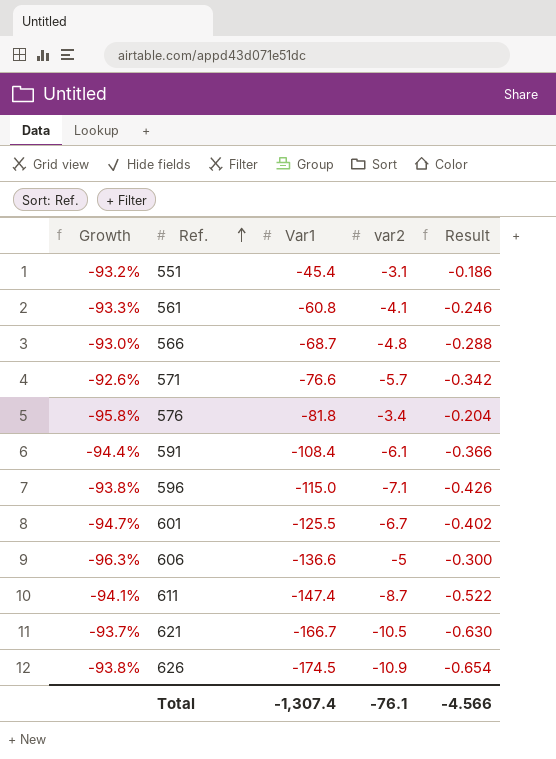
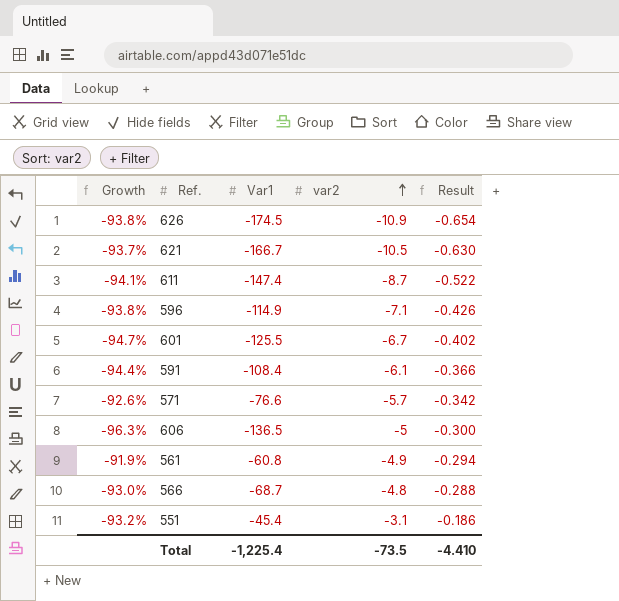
row order: Ref. ascending -> var2 ascending
row 576: -95.8% | -81.8 | -3.4 | -0.204 -> none
596 | Var1: -115.0 -> -114.9
606 | Var1: -136.6 -> -136.5
561 | Growth: -93.3% -> -91.9%
561 | var2: -4.1 -> -4.9
561 | Result: -0.246 -> -0.294
Total | Var1: -1,307.4 -> -1,225.4
Total | var2: -76.1 -> -73.5
Total | Result: -4.566 -> -4.410

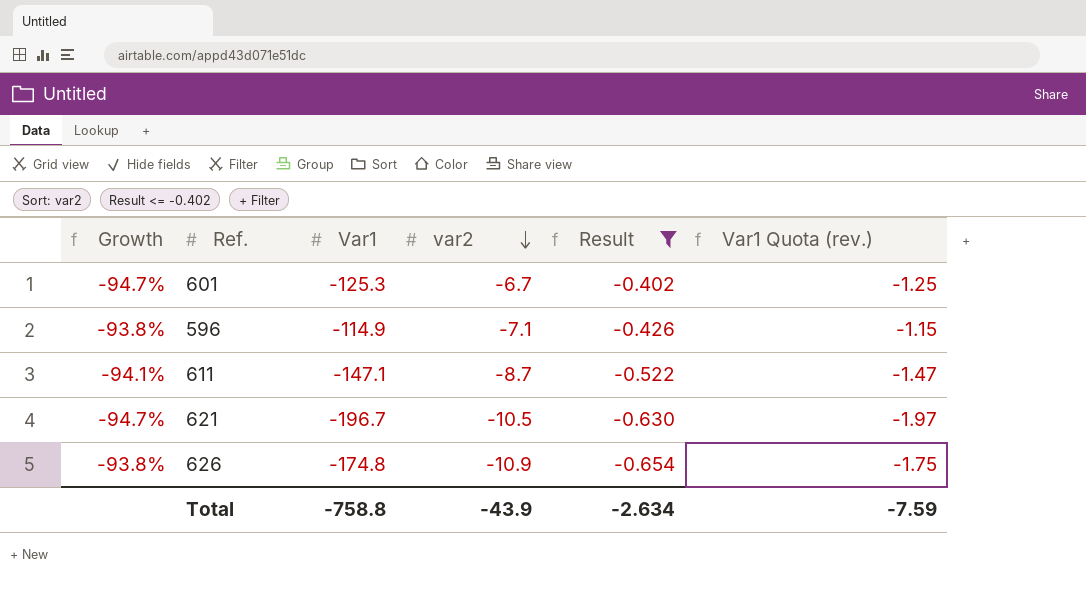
filter: none -> Result <= -0.402
row order: var2 ascending -> var2 descending
column Var1 Quota (rev.) | formula: none -> [Var1] * 0.01
601 | Var1: -125.5 -> -125.3
611 | Var1: -147.4 -> -147.1
621 | Growth: -93.7% -> -94.7%
621 | Var1: -166.7 -> -196.7
626 | Var1: -174.5 -> -174.8
Total | Var1: -1,225.4 -> -758.8
Total | var2: -73.5 -> -43.9
Total | Result: -4.410 -> -2.634

